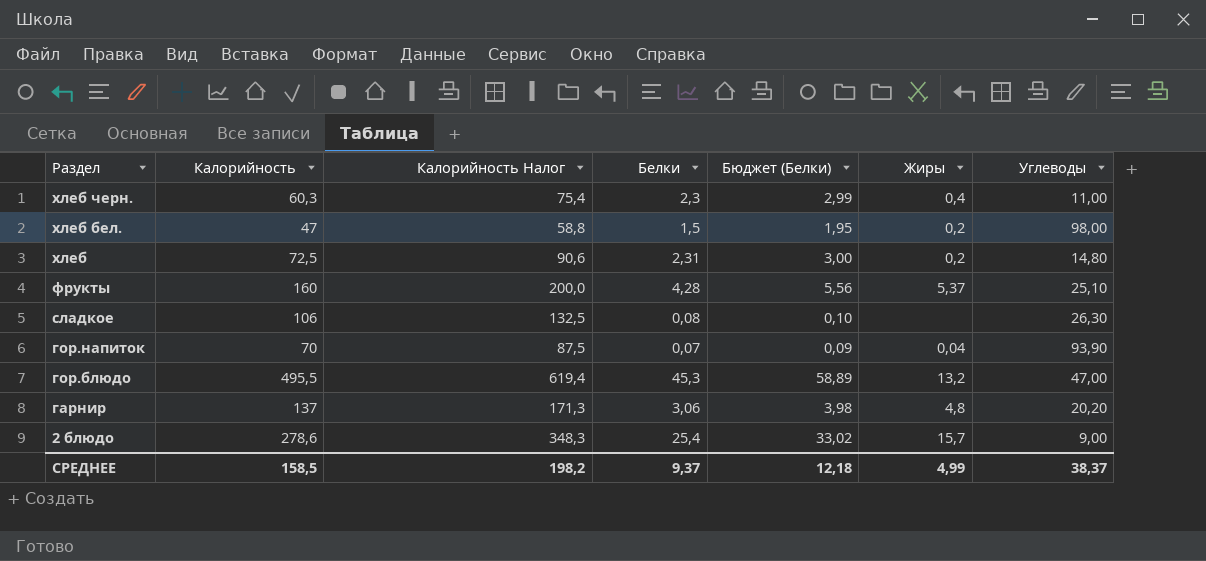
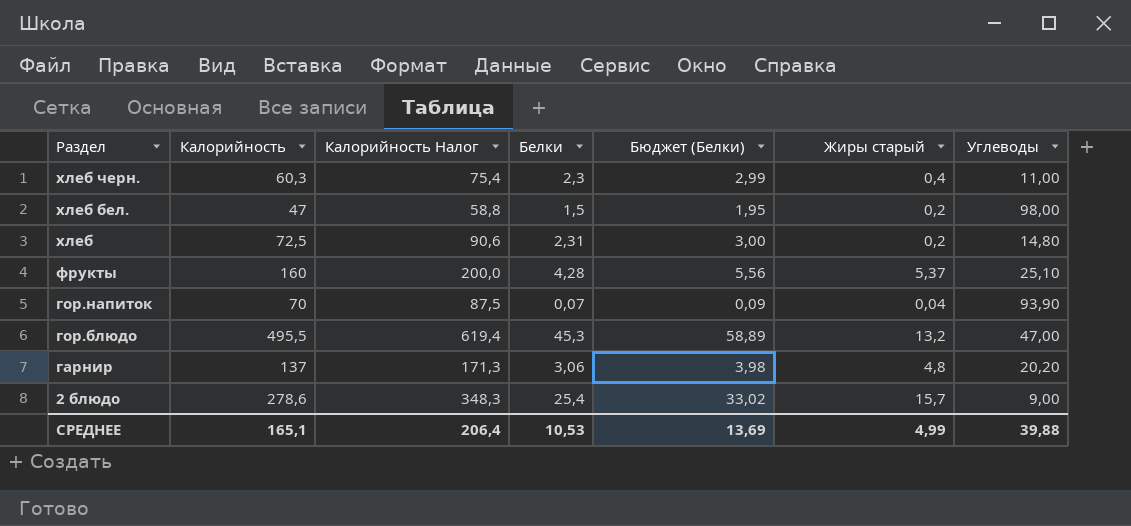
column name: Жиры -> Жиры старый
row сладкое: 106 | 132,5 | 0,08 | 0,10 | none | 26,30 -> none
СРЕДНЕЕ | Калорийность: 158,5 -> 165,1
СРЕДНЕЕ | Калорийность Налог: 198,2 -> 206,4
СРЕДНЕЕ | Белки: 9,37 -> 10,53
СРЕДНЕЕ | Бюджет (Белки): 12,18 -> 13,69
СРЕДНЕЕ | Углеводы: 38,37 -> 39,88

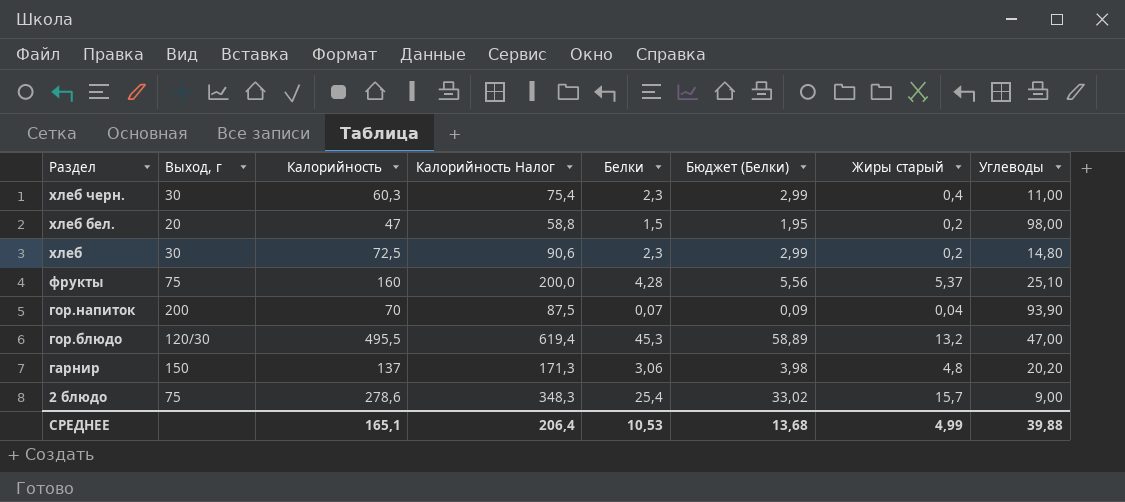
column Выход, г | position: none -> 2
хлеб | Белки: 2,31 -> 2,3
хлеб | Бюджет (Белки): 3,00 -> 2,99
СРЕДНЕЕ | Бюджет (Белки): 13,69 -> 13,68

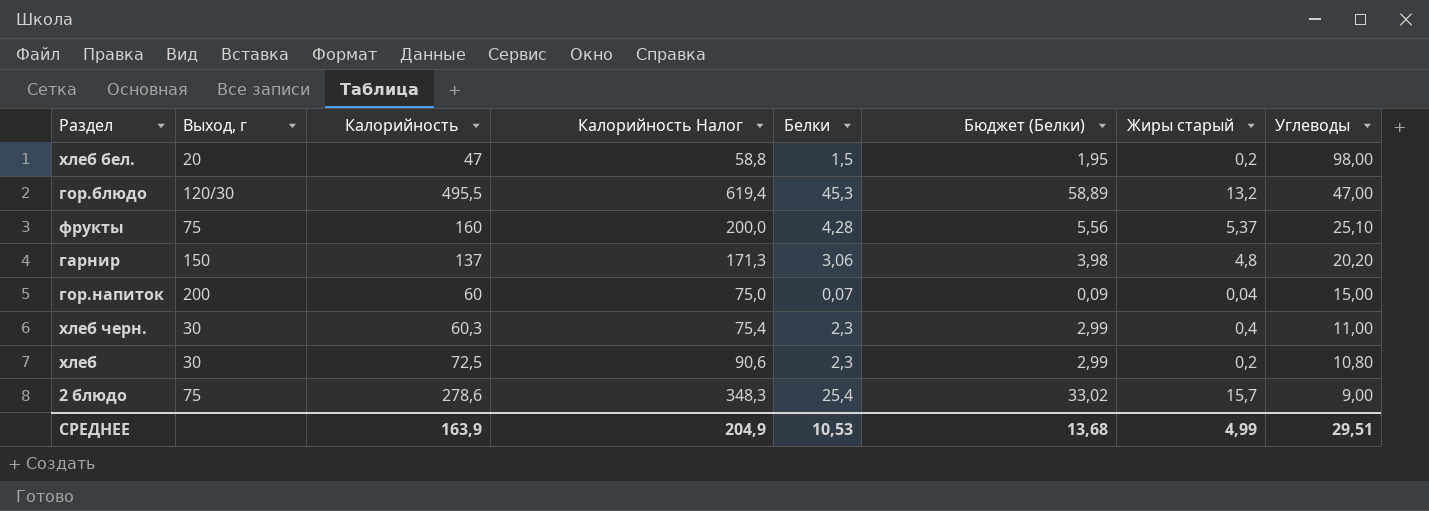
row order: Раздел descending -> Углеводы descending
гор.напиток | Калорийность: 70 -> 60
гор.напиток | Калорийность Налог: 87,5 -> 75,0
гор.напиток | Углеводы: 93,90 -> 15,00
хлеб | Углеводы: 14,80 -> 10,80
СРЕДНЕЕ | Калорийность: 165,1 -> 163,9
СРЕДНЕЕ | Калорийность Налог: 206,4 -> 204,9
СРЕДНЕЕ | Углеводы: 39,88 -> 29,51

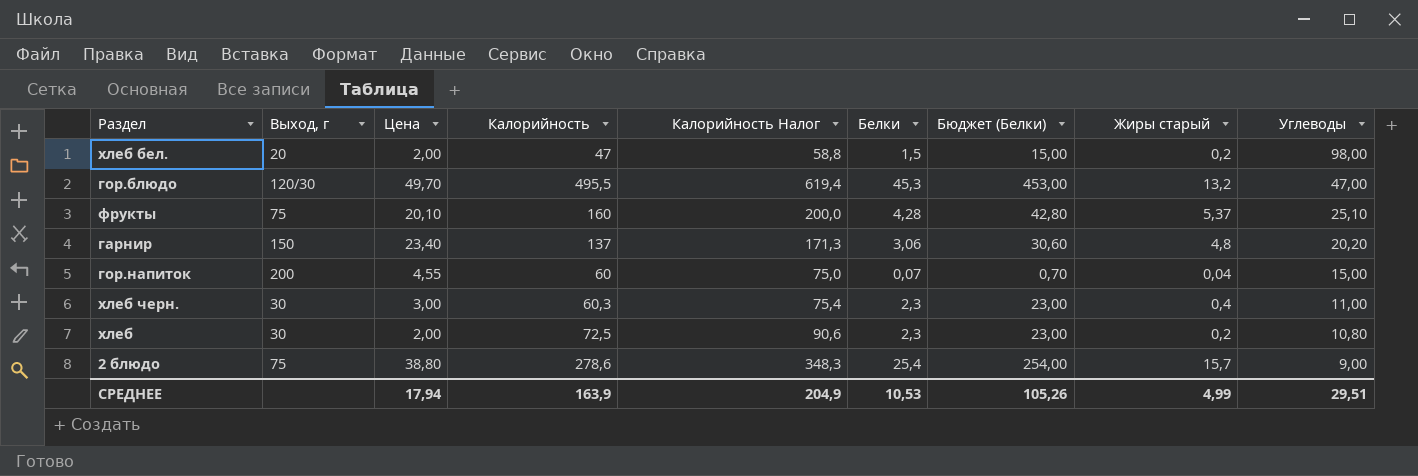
column Цена | position: none -> 3
column Бюджет (Белки) | formula: [Белки] * 1,3 -> [Белки] * 10
СРЕДНЕЕ | Бюджет (Белки): 13,68 -> 105,26

